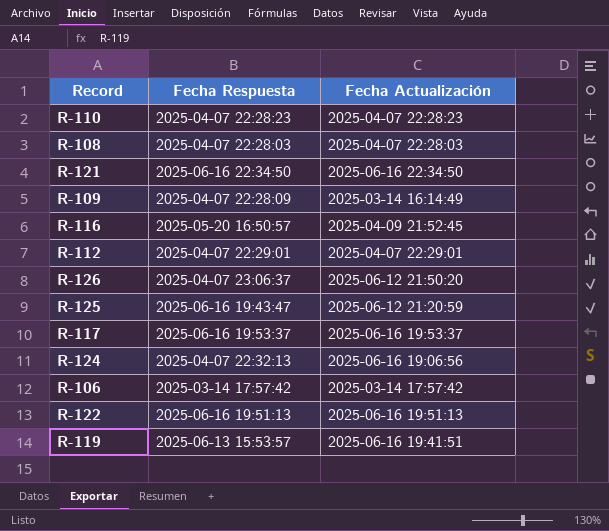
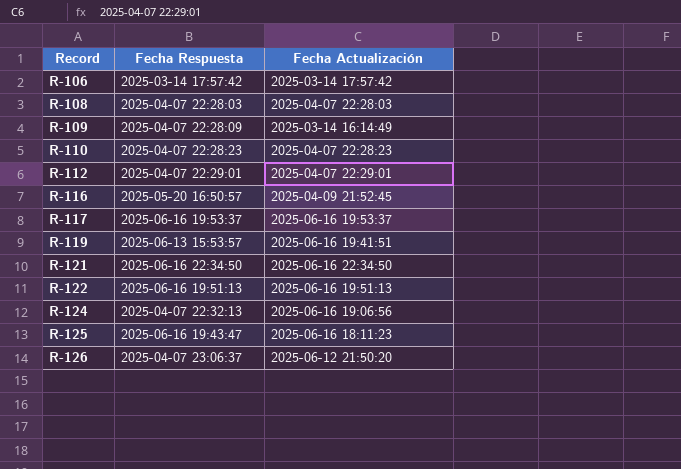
row order: none -> Record ascending
R-125 | Fecha Actualización: 2025-06-12 21:20:59 -> 2025-06-16 18:11:23

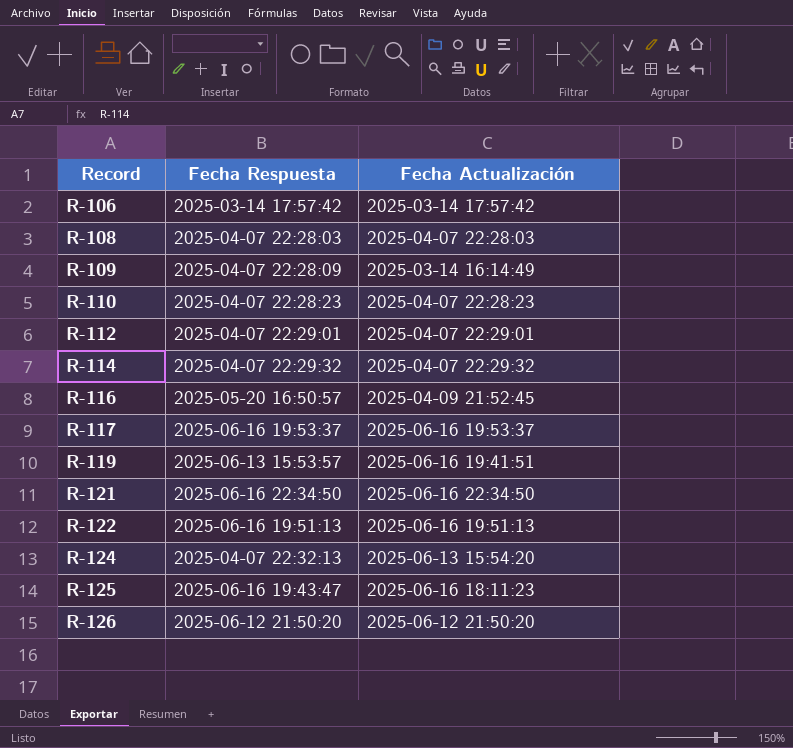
row R-114: none -> 2025-04-07 22:29:32 | 2025-04-07 22:29:32
R-124 | Fecha Actualización: 2025-06-16 19:06:56 -> 2025-06-13 15:54:20
R-126 | Fecha Respuesta: 2025-04-07 23:06:37 -> 2025-06-12 21:50:20

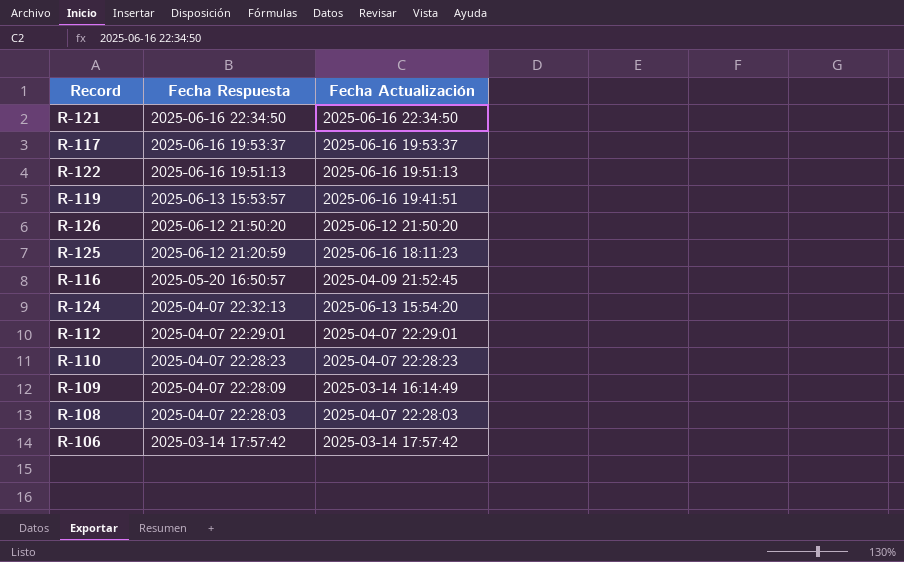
row order: Record ascending -> Fecha Respuesta descending
row R-114: 2025-04-07 22:29:32 | 2025-04-07 22:29:32 -> none
R-125 | Fecha Respuesta: 2025-06-16 19:43:47 -> 2025-06-12 21:20:59

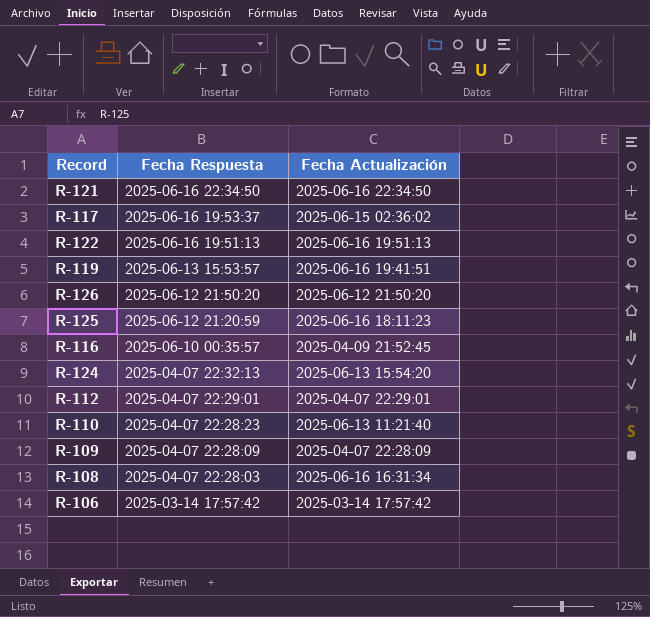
R-117 | Fecha Actualización: 2025-06-16 19:53:37 -> 2025-06-15 02:36:02
R-116 | Fecha Respuesta: 2025-05-20 16:50:57 -> 2025-06-10 00:35:57
R-110 | Fecha Actualización: 2025-04-07 22:28:23 -> 2025-06-13 11:21:40
R-109 | Fecha Actualización: 2025-03-14 16:14:49 -> 2025-04-07 22:28:09
R-108 | Fecha Actualización: 2025-04-07 22:28:03 -> 2025-06-16 16:31:34

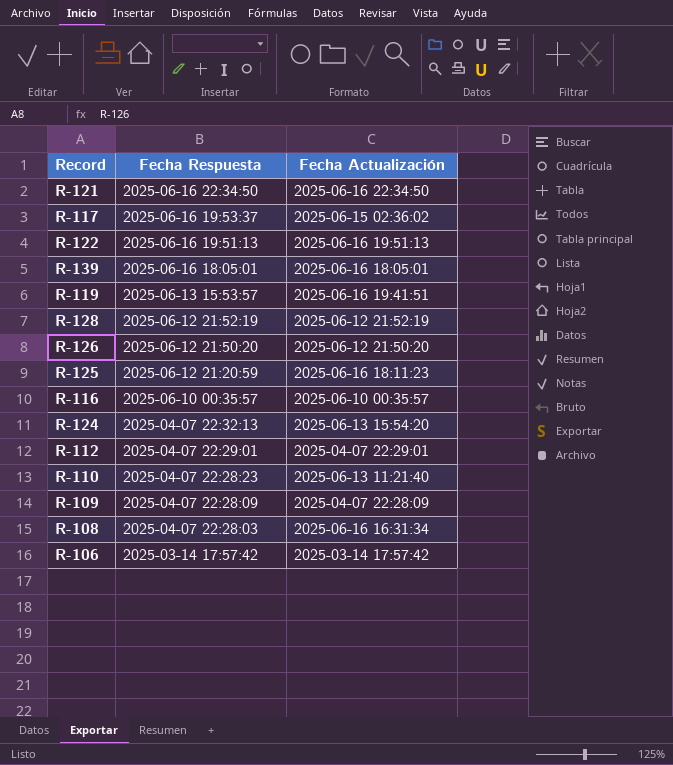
row R-139: none -> 2025-06-16 18:05:01 | 2025-06-16 18:05:01
row R-128: none -> 2025-06-12 21:52:19 | 2025-06-12 21:52:19
R-116 | Fecha Actualización: 2025-04-09 21:52:45 -> 2025-06-10 00:35:57

